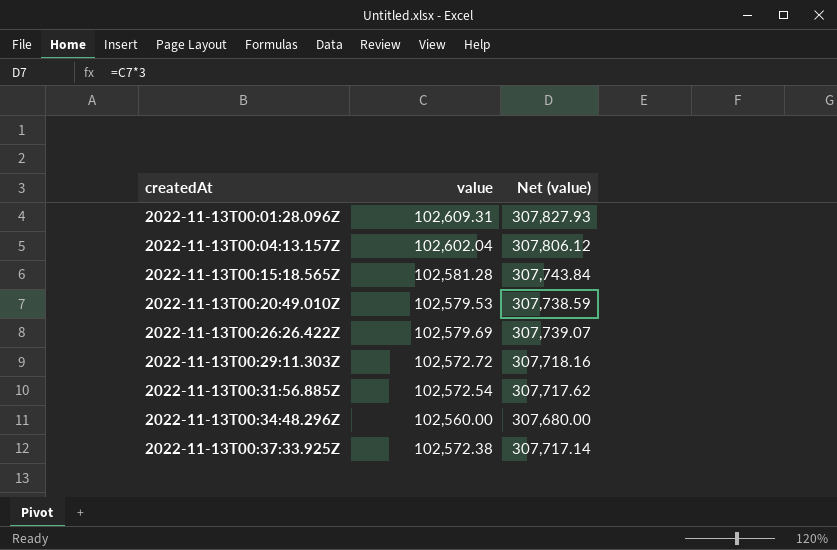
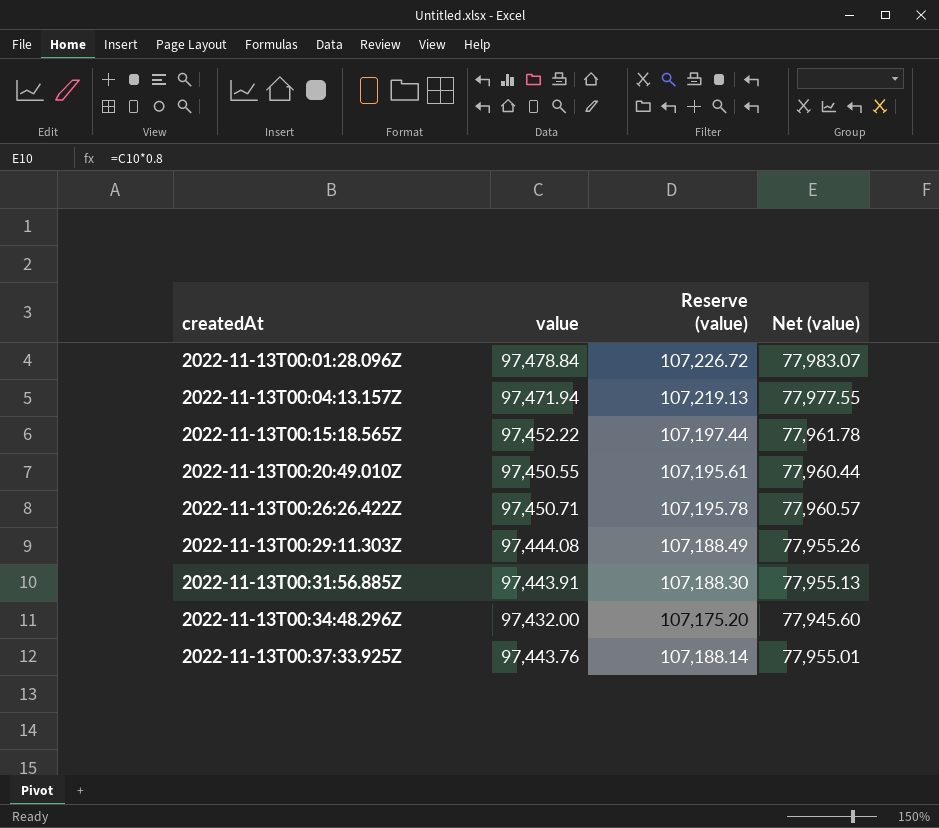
column Reserve (value) | formula: none -> [value] * 1.1
column Net (value) | formula: [value] * 3 -> [value] * 0.8
2022-11-13T00:01:28.096Z | value: 102,609.31 -> 97,478.84
2022-11-13T00:04:13.157Z | value: 102,602.04 -> 97,471.94
2022-11-13T00:15:18.565Z | value: 102,581.28 -> 97,452.22
2022-11-13T00:20:49.010Z | value: 102,579.53 -> 97,450.55
2022-11-13T00:26:26.422Z | value: 102,579.69 -> 97,450.71
2022-11-13T00:29:11.303Z | value: 102,572.72 -> 97,444.08
2022-11-13T00:31:56.885Z | value: 102,572.54 -> 97,443.91
2022-11-13T00:34:48.296Z | value: 102,560.00 -> 97,432.00
2022-11-13T00:37:33.925Z | value: 102,572.38 -> 97,443.76

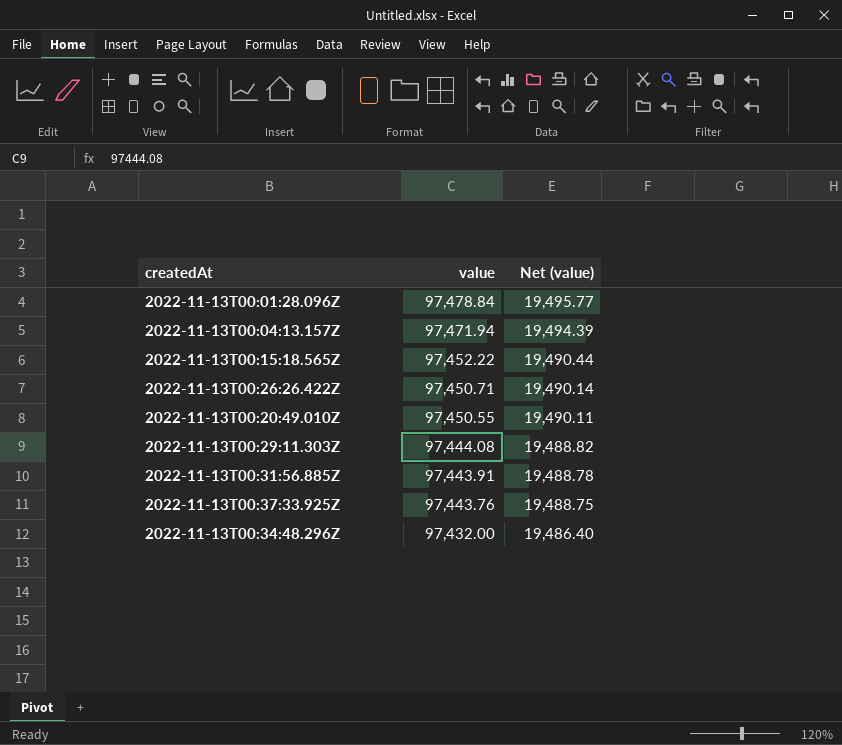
row order: createdAt ascending -> value descending
column Reserve (value) | formula: [value] * 1.1 -> none
column Net (value) | formula: [value] * 0.8 -> [value] * 0.2

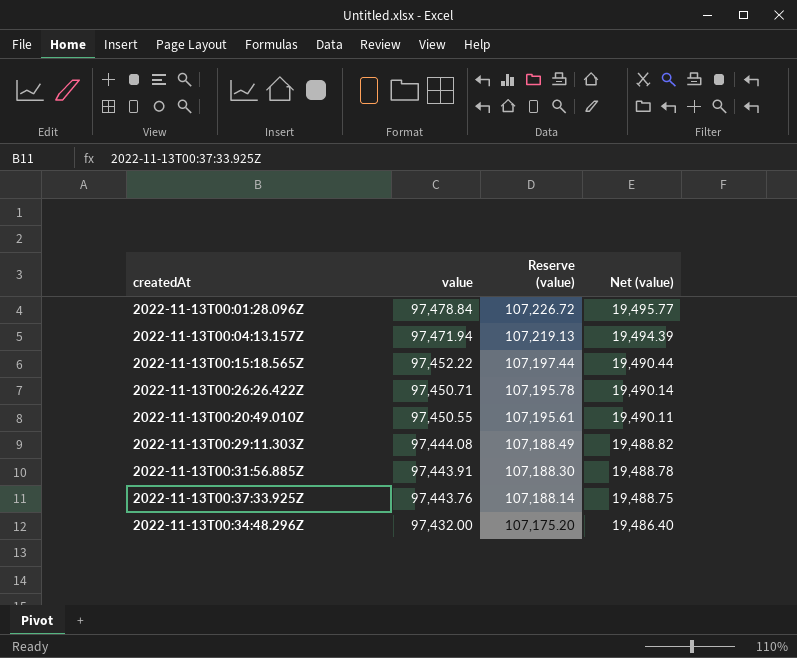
column Reserve (value) | formula: none -> [value] * 1.1

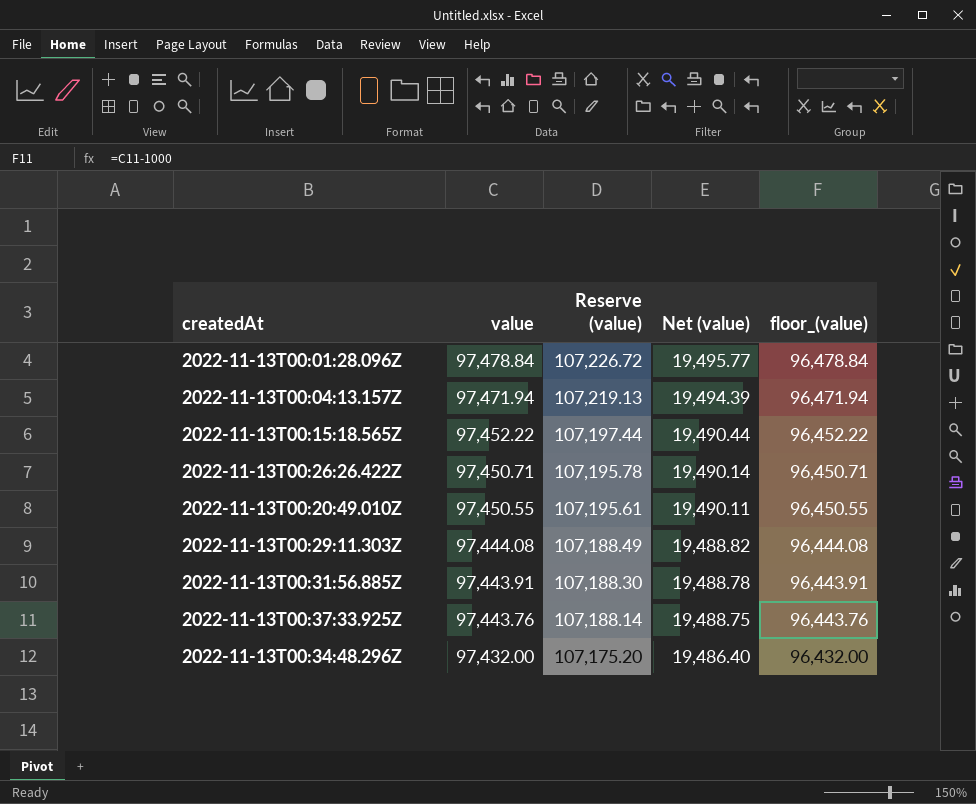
column floor_(value) | formula: none -> [value] - 1000

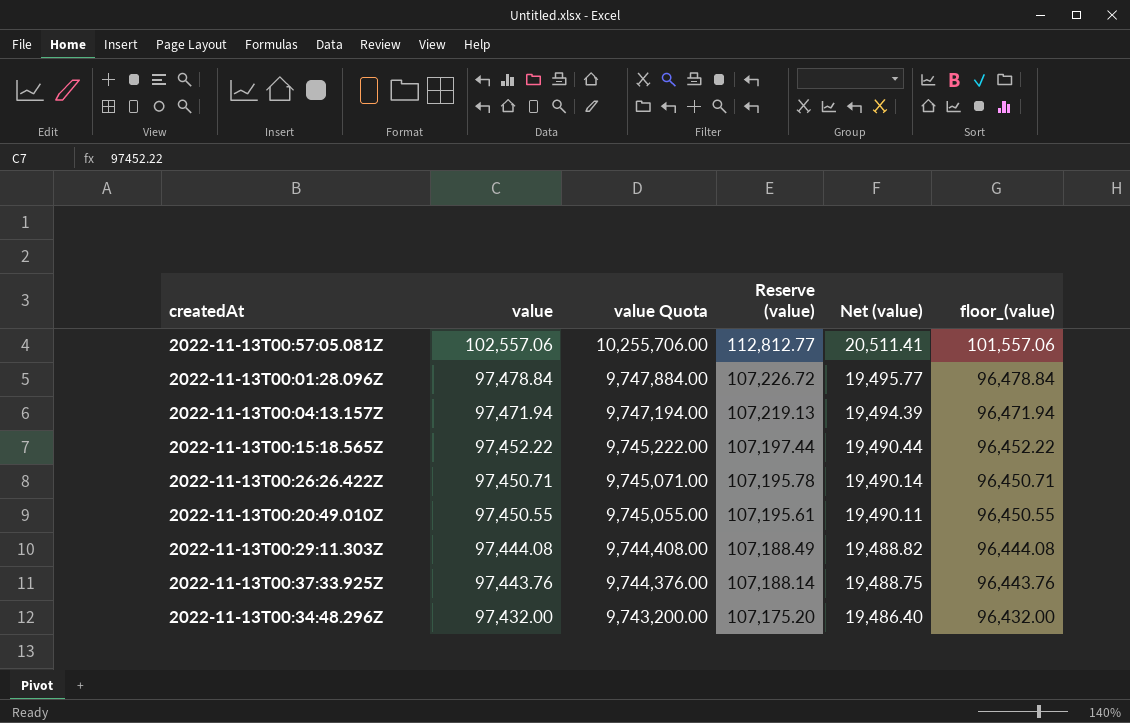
column value Quota | formula: none -> [value] * 100
row 2022-11-13T00:31:56.885Z: 97,443.91 | 107,188.30 | 19,488.78 | 96,443.91 -> none
row 2022-11-13T00:57:05.081Z: none -> 102,557.06 | 10,255,706.00 | 112,812.77 | 20,511.41 | 101,557.06

